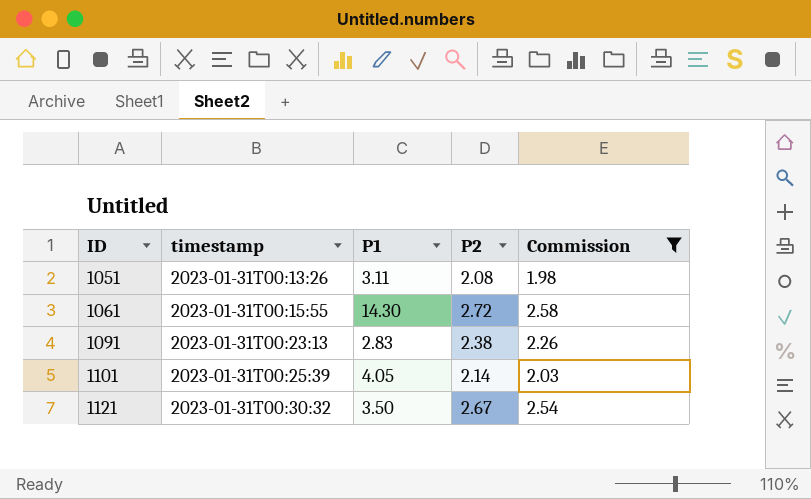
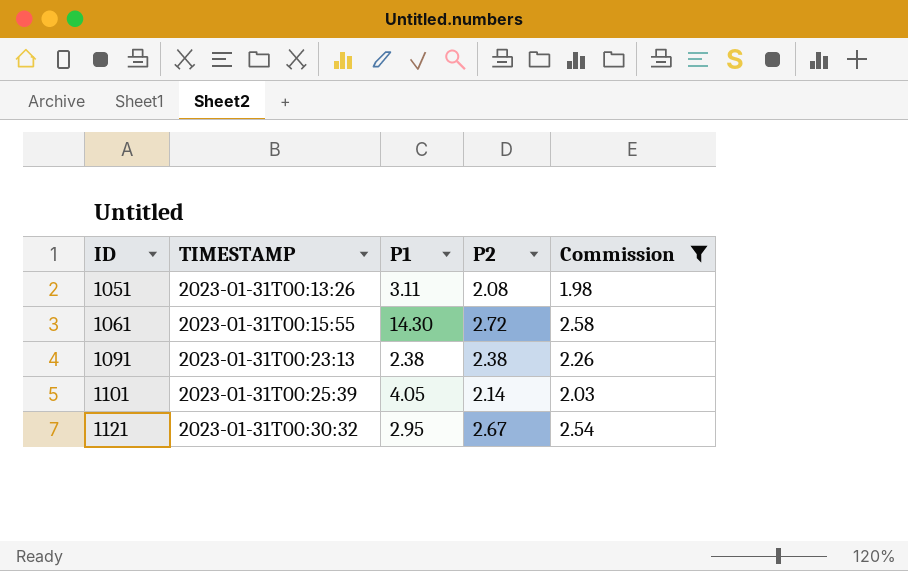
column name: timestamp -> TIMESTAMP
1091 | P1: 2.83 -> 2.38
1121 | P1: 3.50 -> 2.95

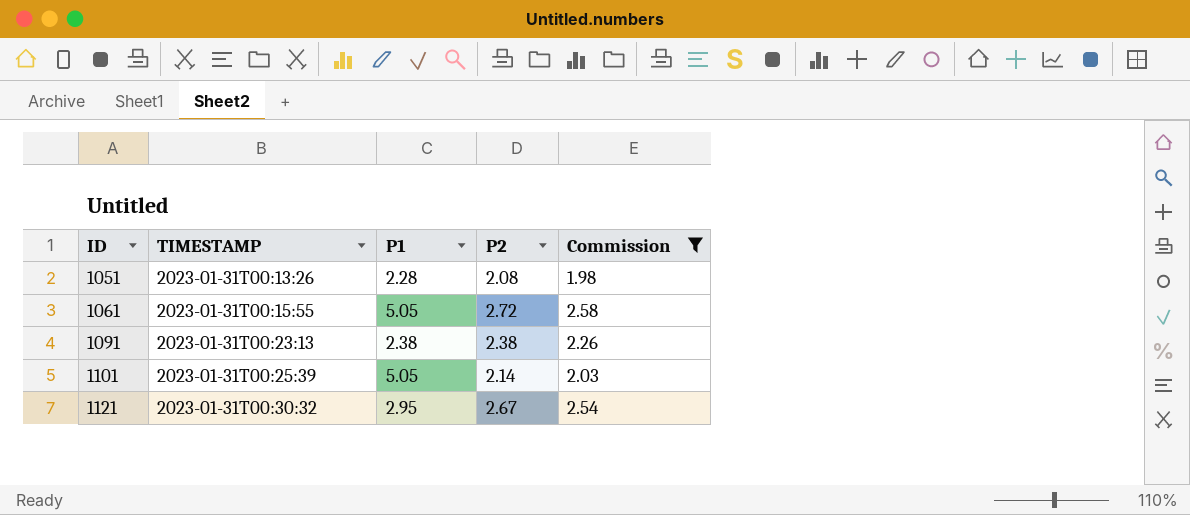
1051 | P1: 3.11 -> 2.28
1061 | P1: 14.30 -> 5.05
1101 | P1: 4.05 -> 5.05

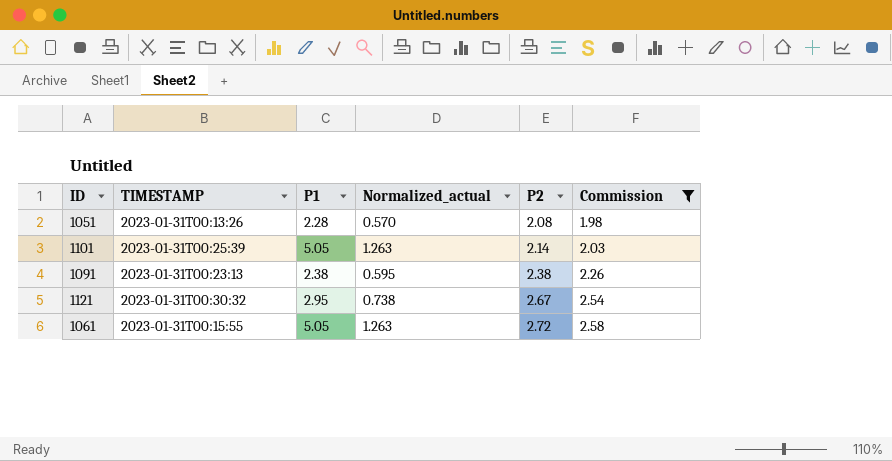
row order: ID ascending -> P2 ascending
column Normalized_actual | formula: none -> [P1] * 0.25

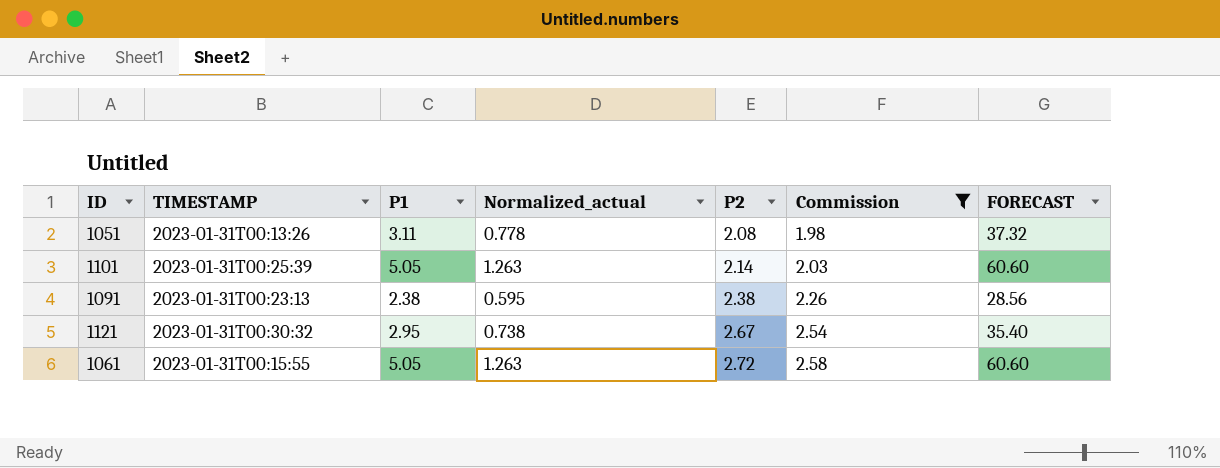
column FORECAST | formula: none -> [P1] * 12
1051 | P1: 2.28 -> 3.11
1051 | Normalized_actual: 0.570 -> 0.778

